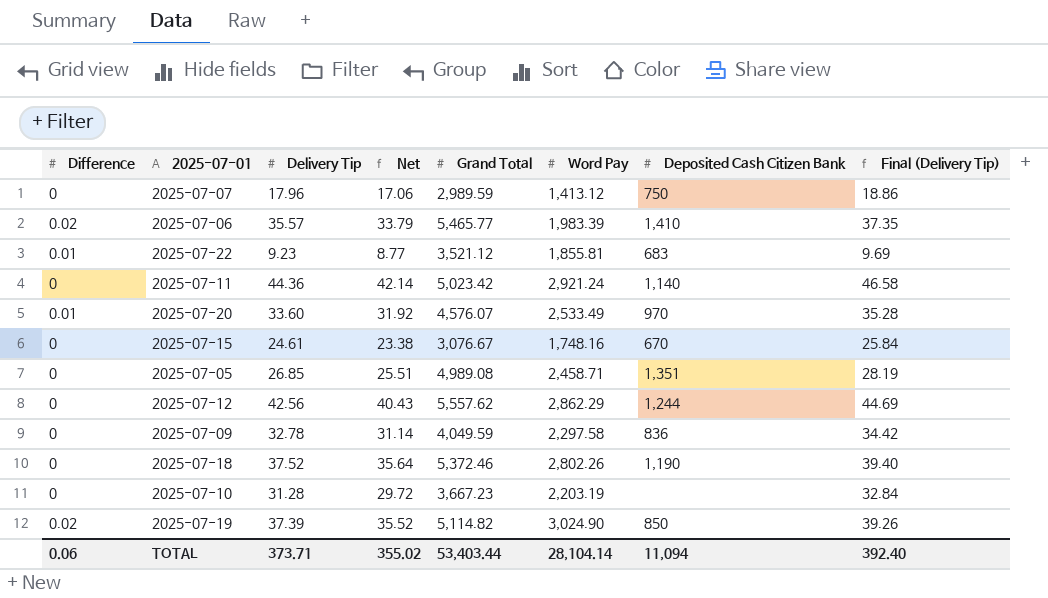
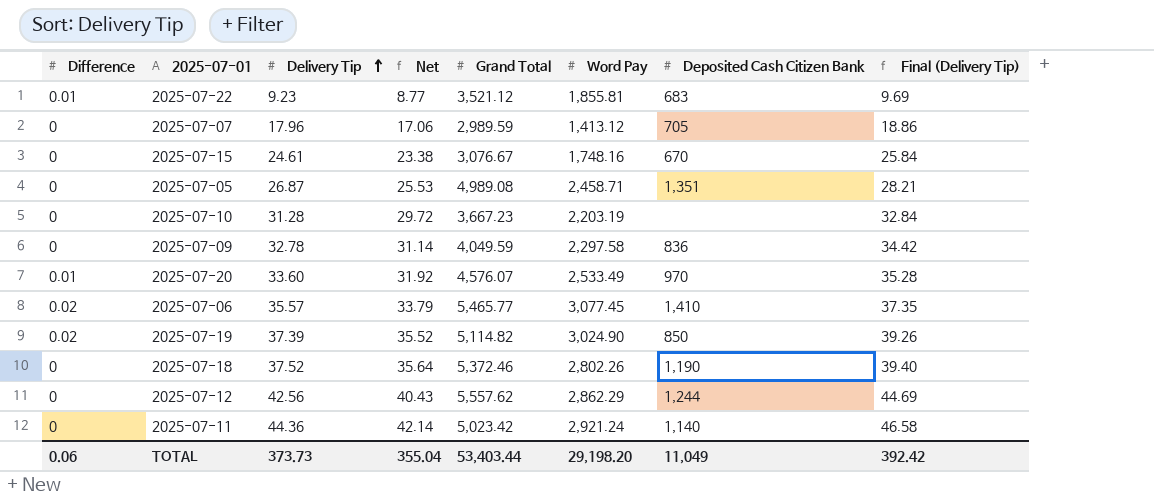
row order: none -> Delivery Tip ascending
2025-07-07 | Deposited Cash Citizen Bank: 750 -> 705
2025-07-05 | Delivery Tip: 26.85 -> 26.87
2025-07-05 | Net: 25.51 -> 25.53
2025-07-05 | Final (Delivery Tip): 28.19 -> 28.21
2025-07-06 | Word Pay: 1,983.39 -> 3,077.45
TOTAL | Delivery Tip: 373.71 -> 373.73
TOTAL | Net: 355.02 -> 355.04
TOTAL | Word Pay: 28,104.14 -> 29,198.20
TOTAL | Deposited Cash Citizen Bank: 11,094 -> 11,049
TOTAL | Final (Delivery Tip): 392.40 -> 392.42

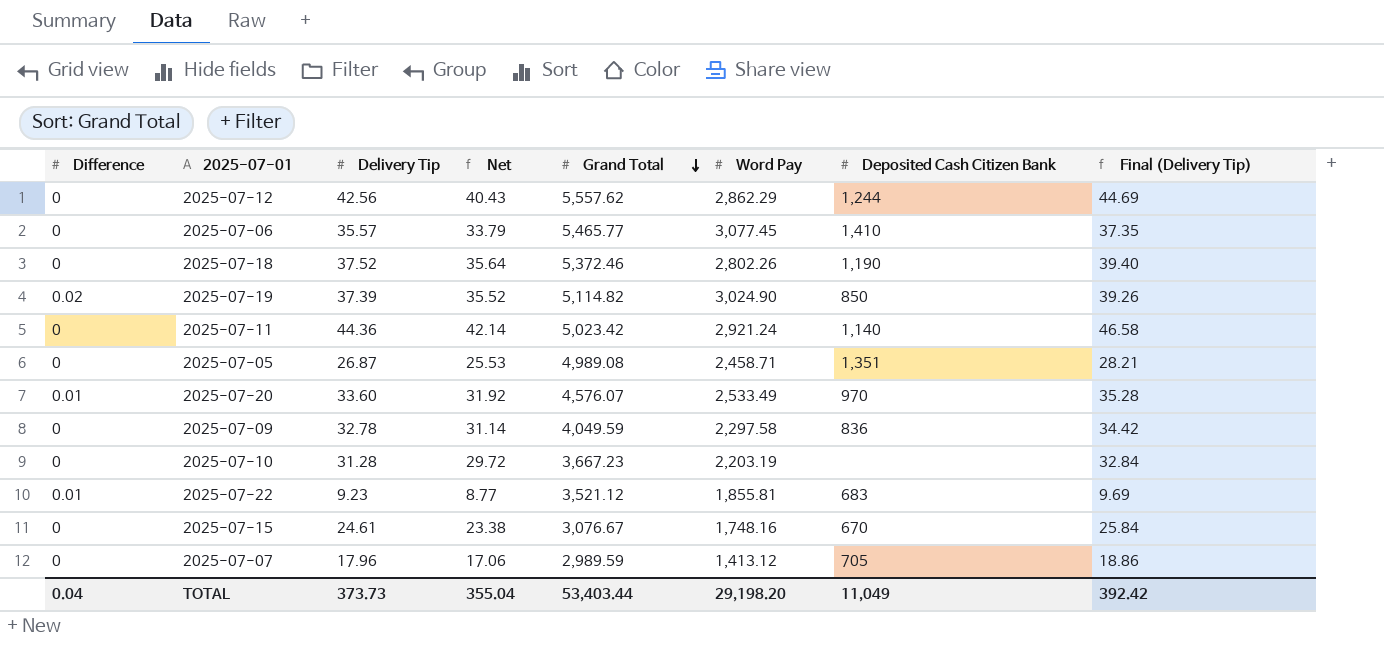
row order: Delivery Tip ascending -> Grand Total descending
2025-07-06 | Difference: 0.02 -> 0
TOTAL | Difference: 0.06 -> 0.04

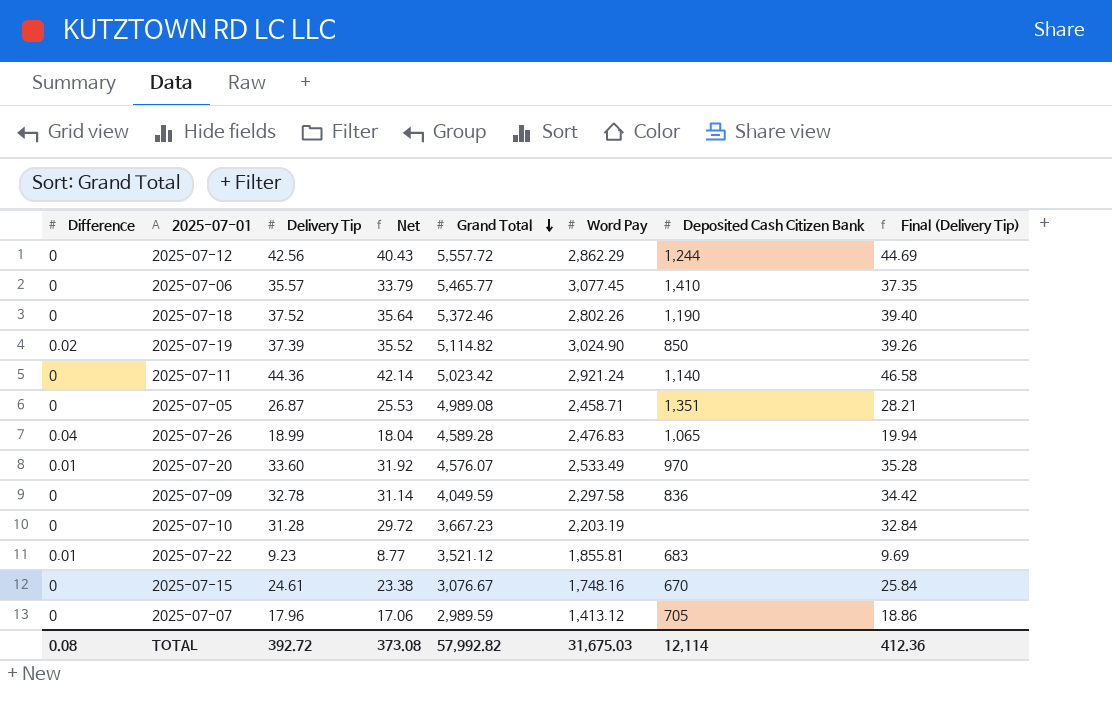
2025-07-12 | Grand Total: 5,557.62 -> 5,557.72
row 2025-07-26: none -> 0.04 | 18.99 | 18.04 | 4,589.28 | 2,476.83 | 1,065 | 19.94
TOTAL | Difference: 0.04 -> 0.08
TOTAL | Delivery Tip: 373.73 -> 392.72
TOTAL | Net: 355.04 -> 373.08
TOTAL | Grand Total: 53,403.44 -> 57,992.82
TOTAL | Word Pay: 29,198.20 -> 31,675.03
TOTAL | Deposited Cash Citizen Bank: 11,049 -> 12,114
TOTAL | Final (Delivery Tip): 392.42 -> 412.36

